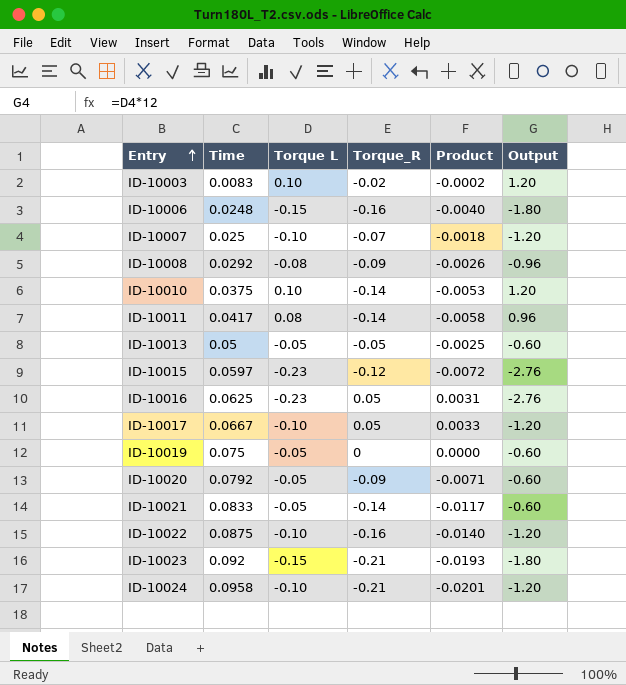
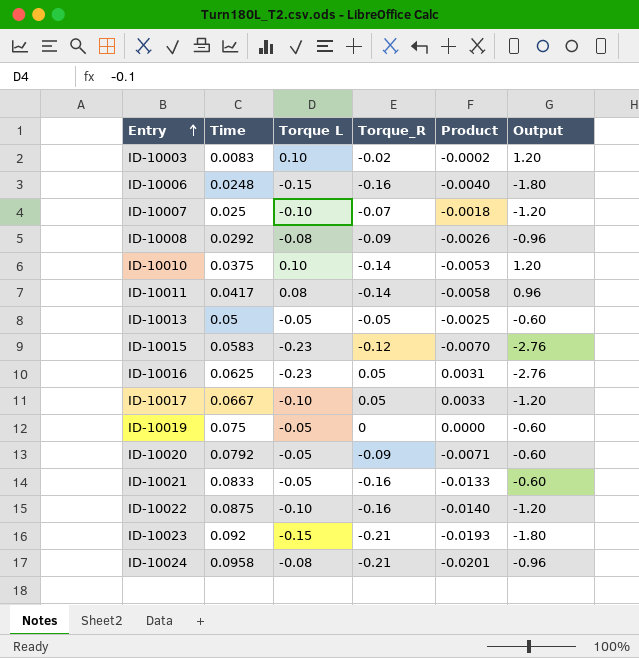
ID-10015 | Time: 0.0597 -> 0.0583
ID-10015 | Product: -0.0072 -> -0.0070
ID-10021 | Torque_R: -0.14 -> -0.16
ID-10021 | Product: -0.0117 -> -0.0133
ID-10024 | Torque L: -0.10 -> -0.08
ID-10024 | Output: -1.20 -> -0.96

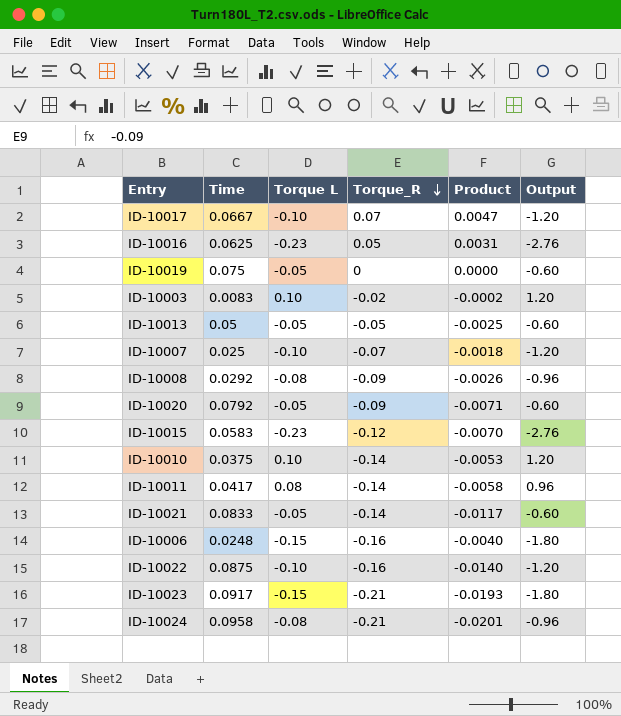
row order: Entry ascending -> Torque_R descending
ID-10017 | Torque_R: 0.05 -> 0.07
ID-10017 | Product: 0.0033 -> 0.0047
ID-10021 | Torque_R: -0.16 -> -0.14
ID-10021 | Product: -0.0133 -> -0.0117
ID-10023 | Time: 0.092 -> 0.0917

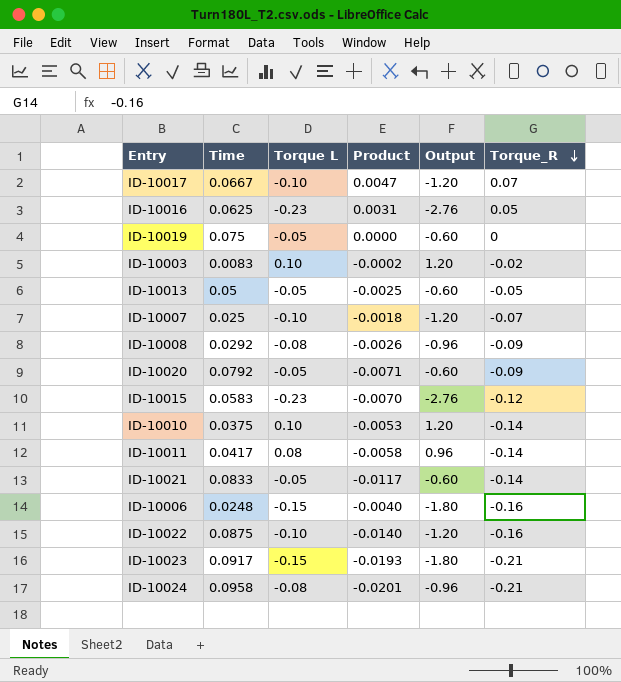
column Torque_R | position: 4 -> 6

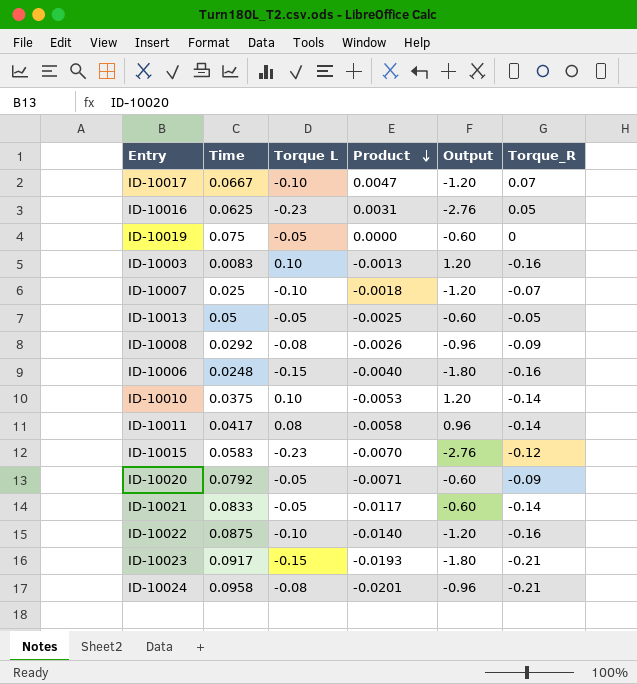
row order: Torque_R descending -> Product descending
ID-10003 | Product: -0.0002 -> -0.0013
ID-10003 | Torque_R: -0.02 -> -0.16

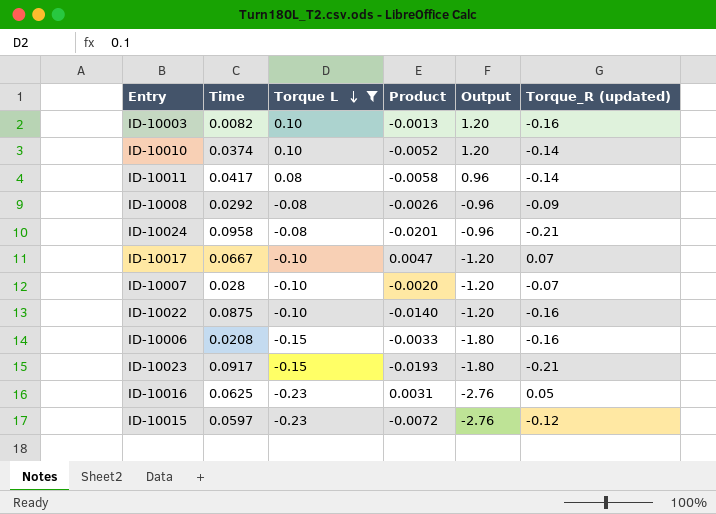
filter: none -> Torque L != -0.05
row order: Product descending -> Torque L descending
column name: Torque_R -> Torque_R (updated)
ID-10003 | Time: 0.0083 -> 0.0082
ID-10010 | Time: 0.0375 -> 0.0374
ID-10010 | Product: -0.0053 -> -0.0052
ID-10007 | Time: 0.025 -> 0.028
ID-10007 | Product: -0.0018 -> -0.0020
ID-10006 | Time: 0.0248 -> 0.0208
ID-10006 | Product: -0.0040 -> -0.0033
ID-10015 | Time: 0.0583 -> 0.0597
ID-10015 | Product: -0.0070 -> -0.0072

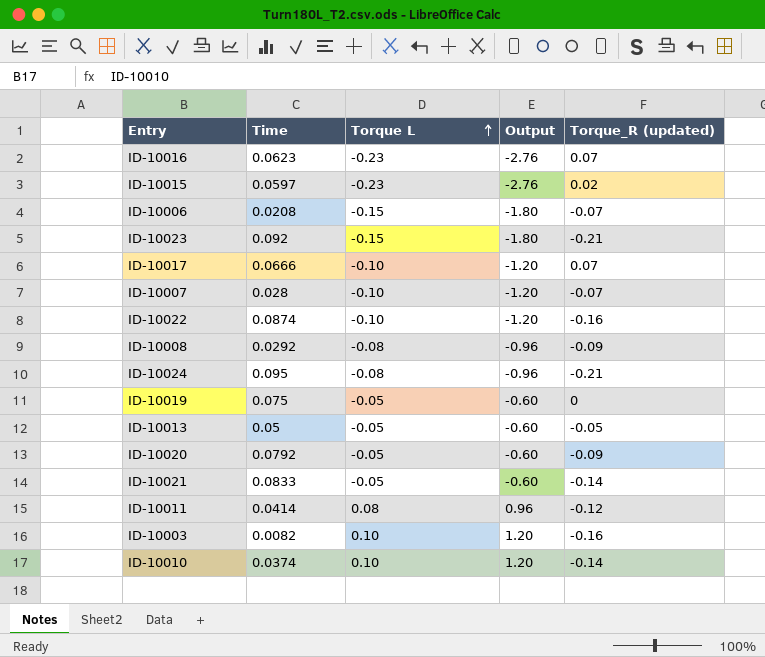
filter: Torque L != -0.05 -> none
row order: Torque L descending -> Torque L ascending
column Product | formula: [Time] * [Torque_R (updated)] -> none
ID-10016 | Time: 0.0625 -> 0.0623
ID-10016 | Torque_R (updated): 0.05 -> 0.07
ID-10015 | Torque_R (updated): -0.12 -> 0.02
ID-10006 | Torque_R (updated): -0.16 -> -0.07
ID-10023 | Time: 0.0917 -> 0.092
ID-10017 | Time: 0.0667 -> 0.0666
ID-10022 | Time: 0.0875 -> 0.0874
ID-10024 | Time: 0.0958 -> 0.095
ID-10011 | Time: 0.0417 -> 0.0414
ID-10011 | Torque_R (updated): -0.14 -> -0.12

